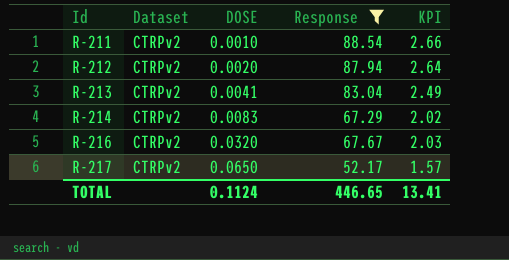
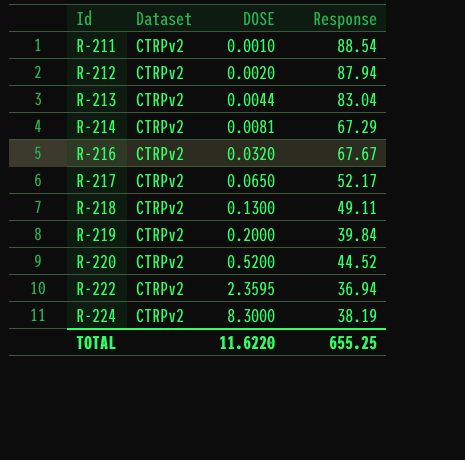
filter: Response >= 52.17 -> none
column KPI | formula: [Response] * 0.03 -> none
R-213 | DOSE: 0.0041 -> 0.0044
R-214 | DOSE: 0.0083 -> 0.0081
TOTAL | DOSE: 0.1124 -> 11.6220
TOTAL | Response: 446.65 -> 655.25

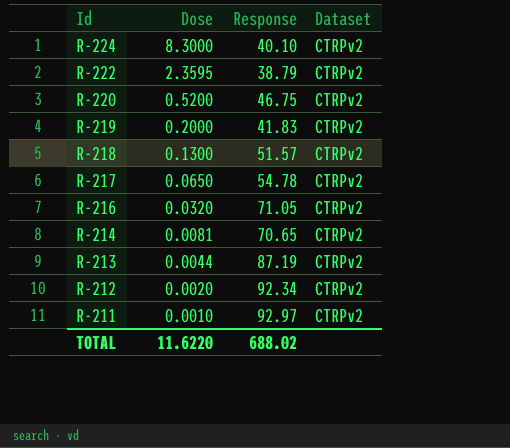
row order: Id ascending -> Id descending
column name: DOSE -> Dose
column Dataset | position: 2 -> 4
R-224 | Response: 38.19 -> 40.10
R-222 | Response: 36.94 -> 38.79
R-220 | Response: 44.52 -> 46.75
R-219 | Response: 39.84 -> 41.83
R-218 | Response: 49.11 -> 51.57
R-217 | Response: 52.17 -> 54.78
R-216 | Response: 67.67 -> 71.05
R-214 | Response: 67.29 -> 70.65
R-213 | Response: 83.04 -> 87.19
R-212 | Response: 87.94 -> 92.34
R-211 | Response: 88.54 -> 92.97
TOTAL | Response: 655.25 -> 688.02

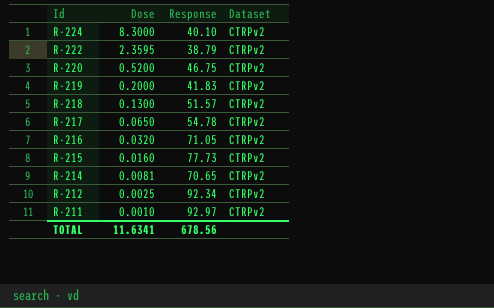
row R-213: 0.0044 | 87.19 | CTRPv2 -> none
row R-215: none -> 0.0160 | 77.73 | CTRPv2
R-212 | Dose: 0.0020 -> 0.0025
TOTAL | Dose: 11.6220 -> 11.6341
TOTAL | Response: 688.02 -> 678.56

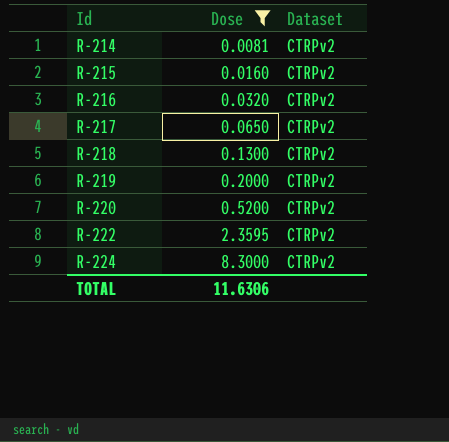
filter: none -> Dose >= 0.0081
row order: Id descending -> Id ascending
column Response | position: 3 -> none
TOTAL | Dose: 11.6341 -> 11.6306

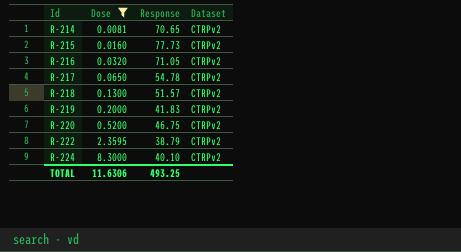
column Response | position: none -> 3

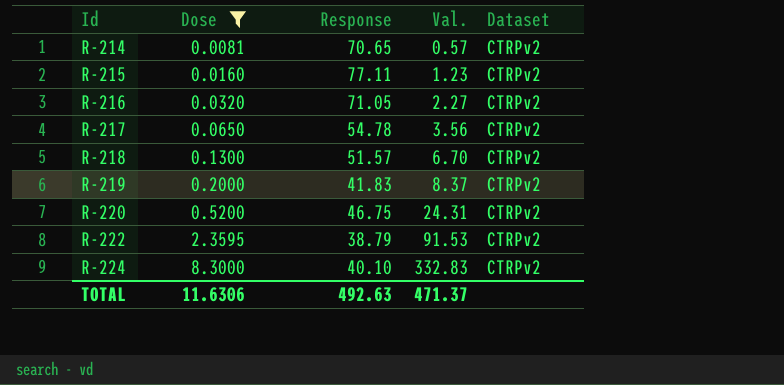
column Val. | formula: none -> [Dose] * [Response]
R-215 | Response: 77.73 -> 77.11
TOTAL | Response: 493.25 -> 492.63

